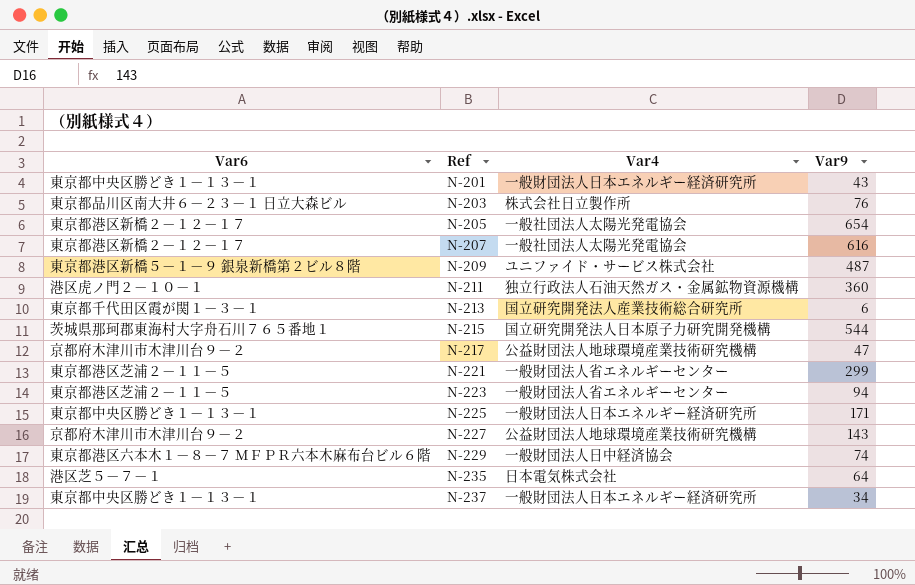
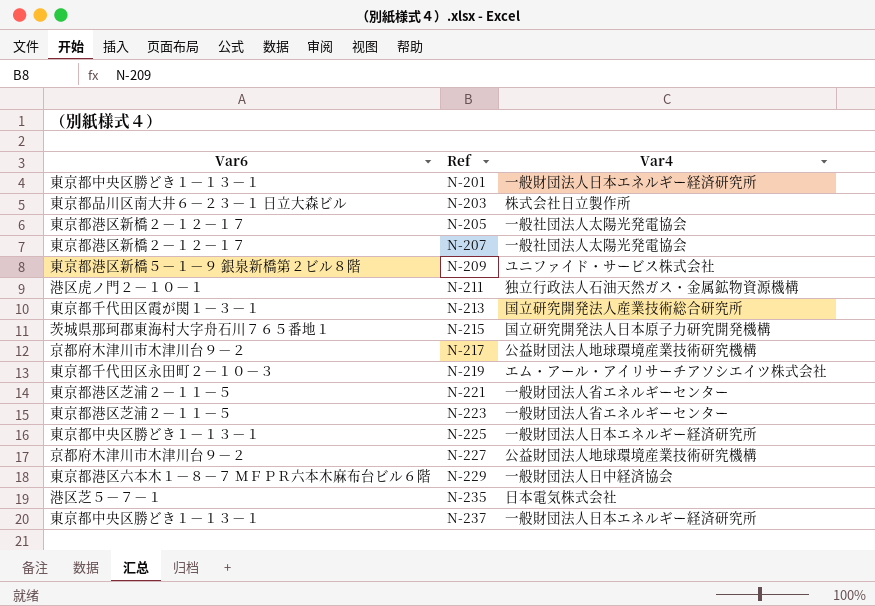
column Var9 | position: 4 -> none
row N-219: none -> 東京都千代田区永田町２－１０－３ | エム・アール・アイリサーチアソシエイツ株式会社

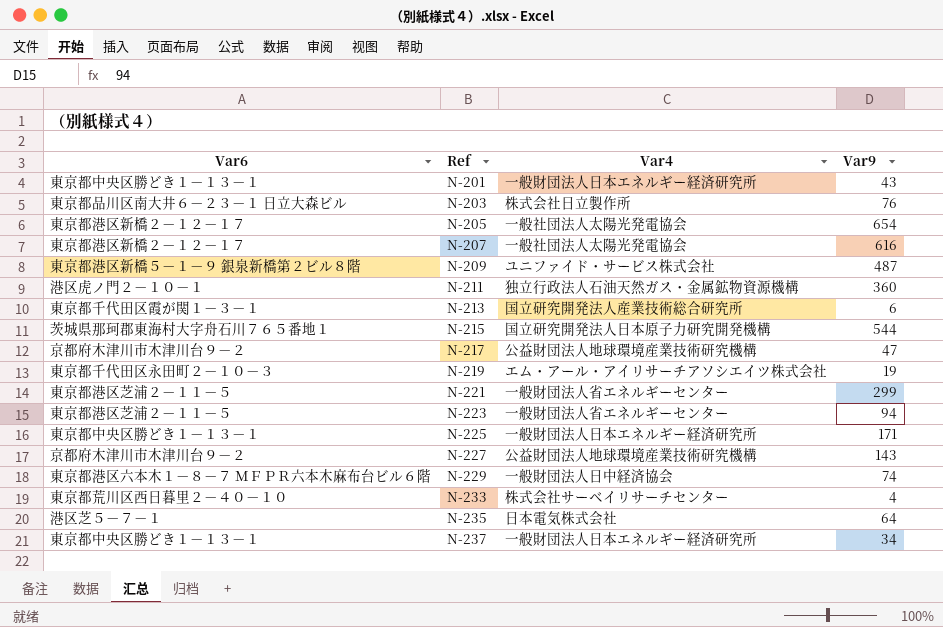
column Var9 | position: none -> 4
row N-233: none -> 東京都荒川区西日暮里２－４０－１０ | 株式会社サーベイリサーチセンター | 4

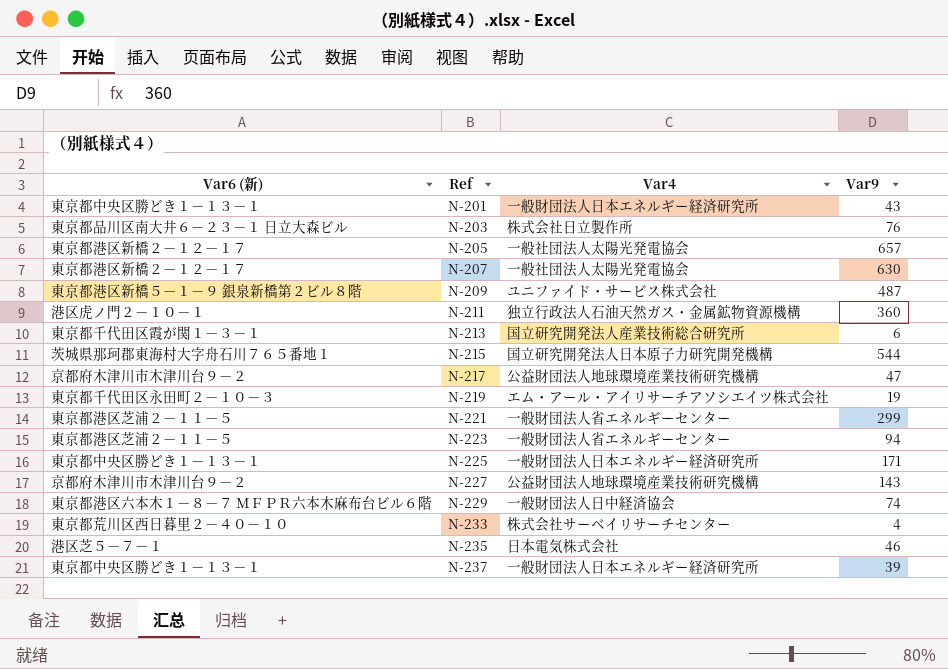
column name: Var6 -> Var6 (新)
N-205 | Var9: 654 -> 657
N-207 | Var9: 616 -> 630
N-235 | Var9: 64 -> 46
N-237 | Var9: 34 -> 39

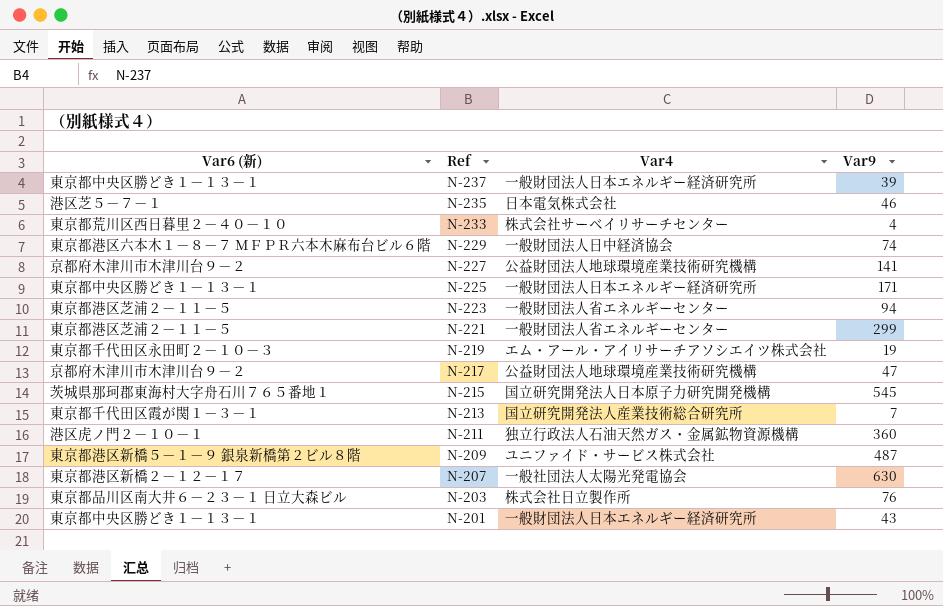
row order: Ref ascending -> Ref descending
row N-205: 東京都港区新橋２－１２－１７ | 一般社団法人太陽光発電協会 | 657 -> none
N-227 | Var9: 143 -> 141
N-215 | Var9: 544 -> 545
N-213 | Var9: 6 -> 7

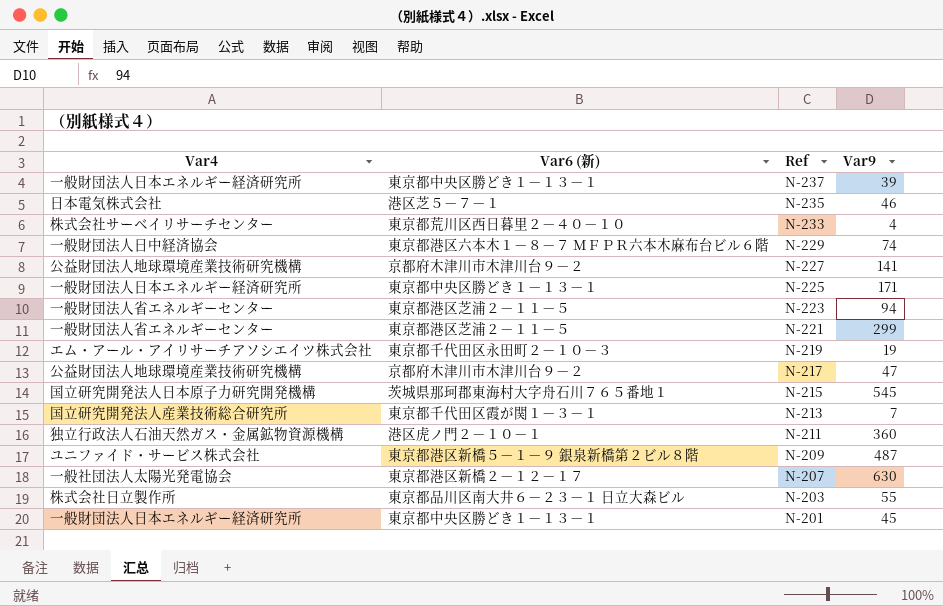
column Var4 | position: 3 -> 1
N-203 | Var9: 76 -> 55
N-201 | Var9: 43 -> 45

